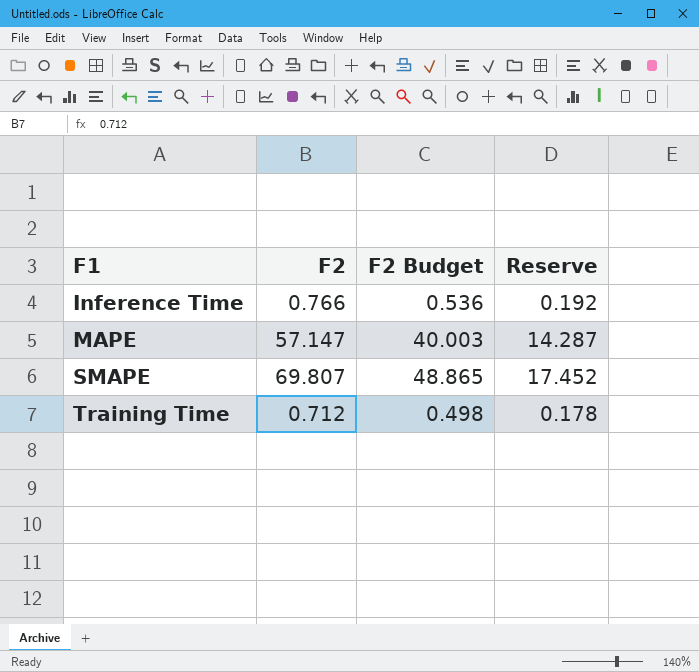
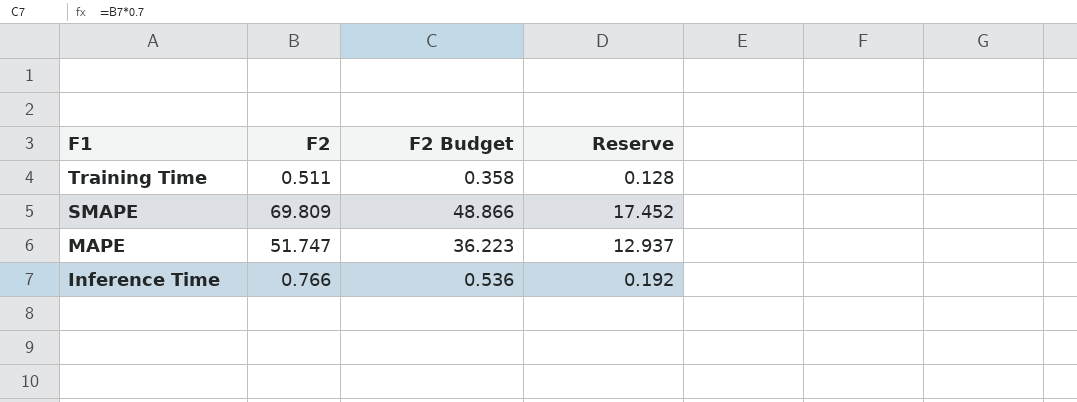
row order: F1 ascending -> F1 descending
Training Time | F2: 0.712 -> 0.511
Training Time | F2 Budget: 0.498 -> 0.358
Training Time | Reserve: 0.178 -> 0.128
SMAPE | F2: 69.807 -> 69.809
SMAPE | F2 Budget: 48.865 -> 48.866
MAPE | F2: 57.147 -> 51.747
MAPE | F2 Budget: 40.003 -> 36.223
MAPE | Reserve: 14.287 -> 12.937

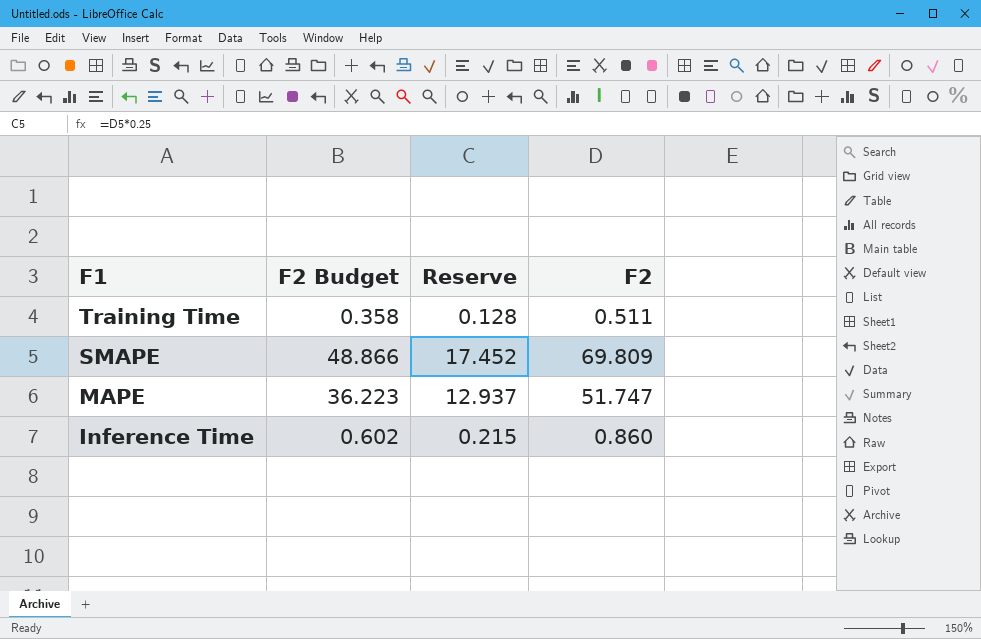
column F2 | position: 2 -> 4
Inference Time | F2 Budget: 0.536 -> 0.602
Inference Time | Reserve: 0.192 -> 0.215
Inference Time | F2: 0.766 -> 0.860

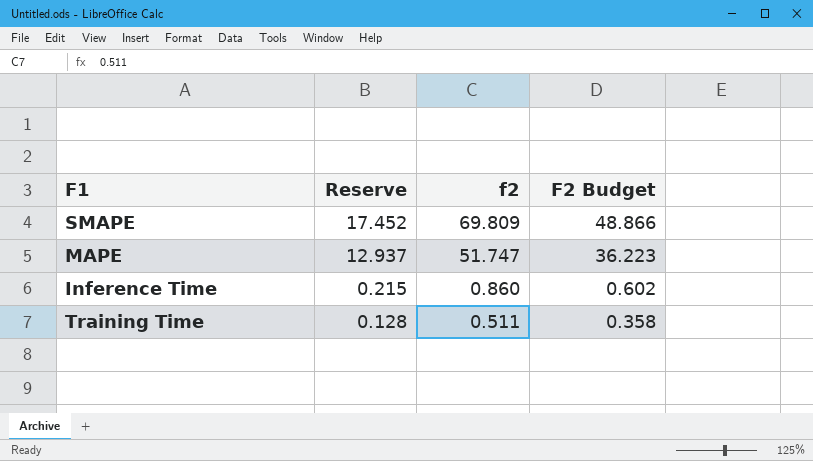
row order: F1 descending -> Reserve descending
column name: F2 -> f2
column F2 Budget | position: 2 -> 4

